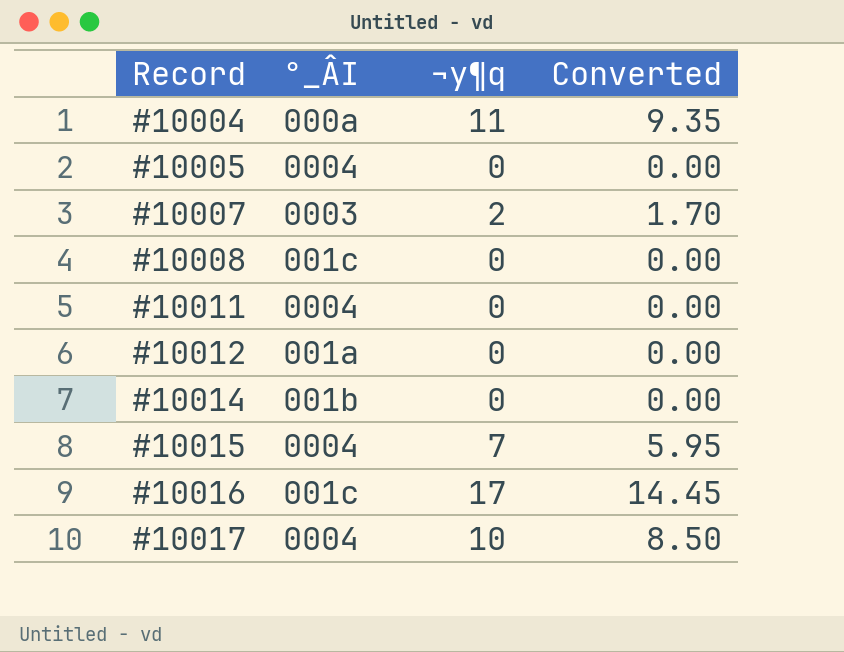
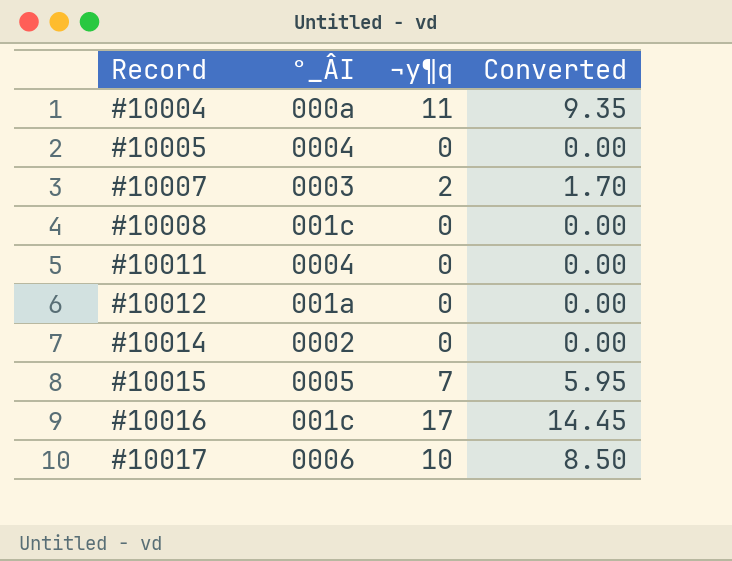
#10014 | °_ÂI: 001b -> 0002
#10015 | °_ÂI: 0004 -> 0005
#10017 | °_ÂI: 0004 -> 0006

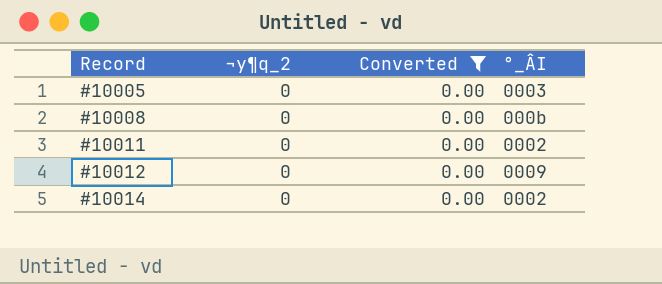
filter: none -> Converted = 0.00
column name: ¬y¶q -> ¬y¶q_2
column °_ÂI | position: 2 -> 4
#10005 | °_ÂI: 0004 -> 0003
#10008 | °_ÂI: 001c -> 000b
#10011 | °_ÂI: 0004 -> 0002
#10012 | °_ÂI: 001a -> 0009

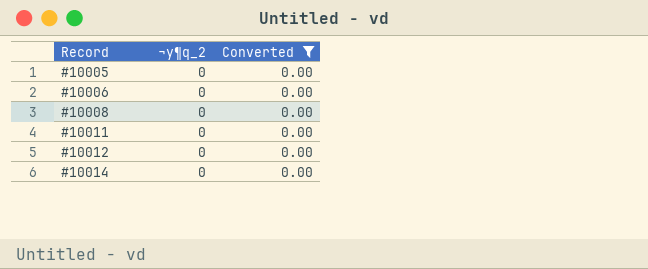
column °_ÂI | position: 4 -> none
row #10006: none -> 0 | 0.00

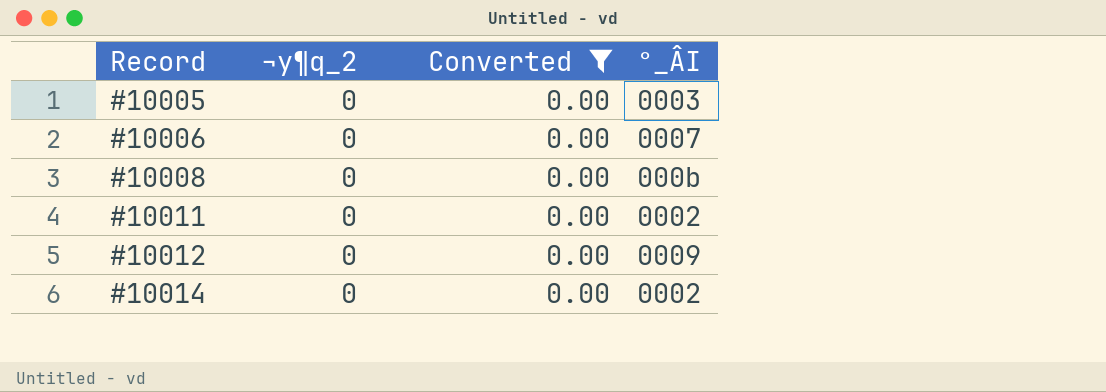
column °_ÂI | position: none -> 4

